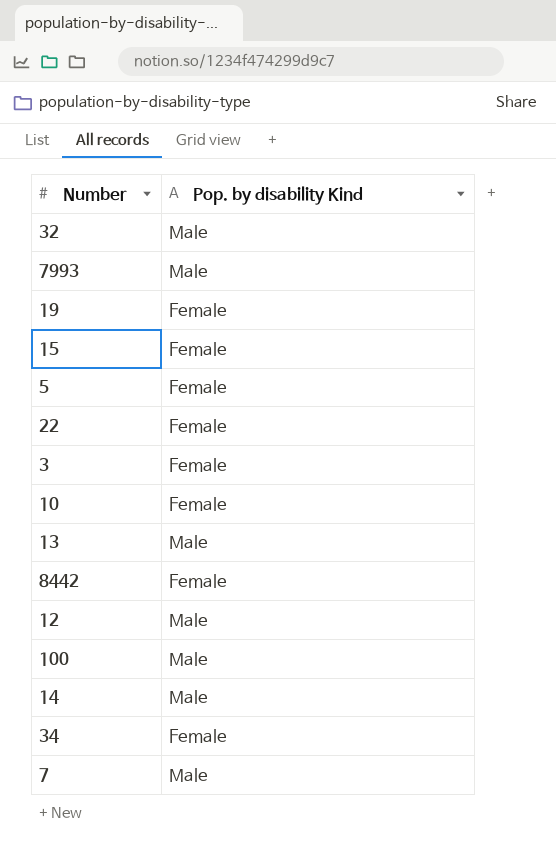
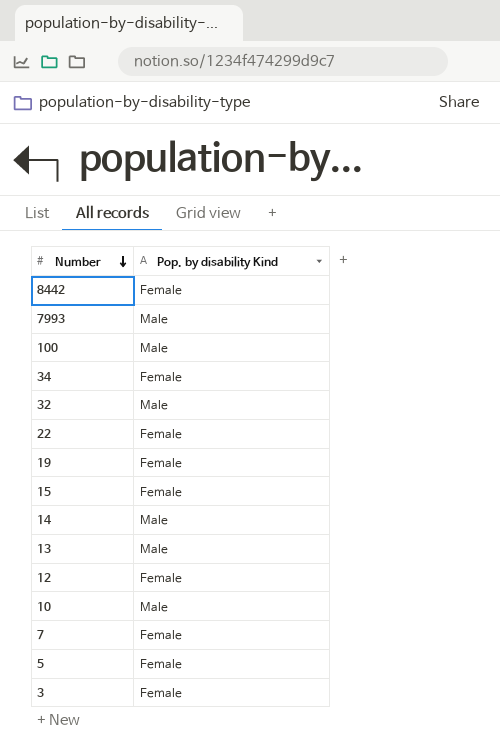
row order: none -> Number descending
12 | Pop. by disability Kind: Male -> Female
10 | Pop. by disability Kind: Female -> Male
7 | Pop. by disability Kind: Male -> Female

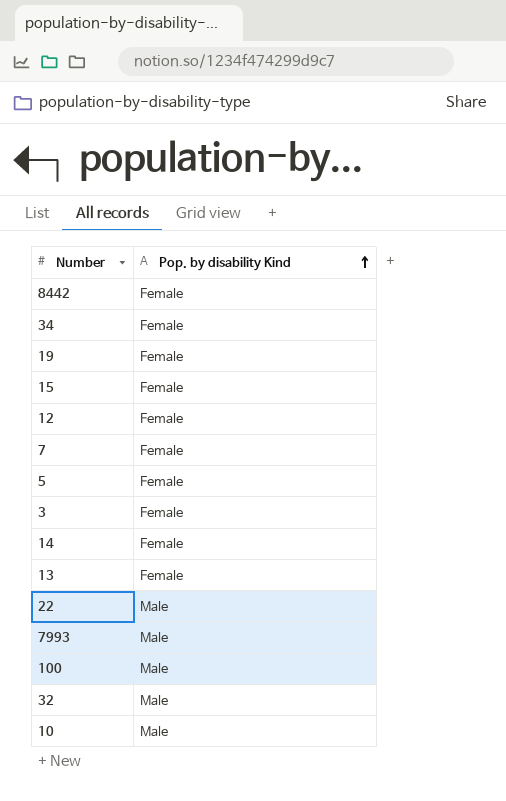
row order: Number descending -> Pop. by disability Kind ascending
14 | Pop. by disability Kind: Male -> Female
13 | Pop. by disability Kind: Male -> Female
22 | Pop. by disability Kind: Female -> Male

